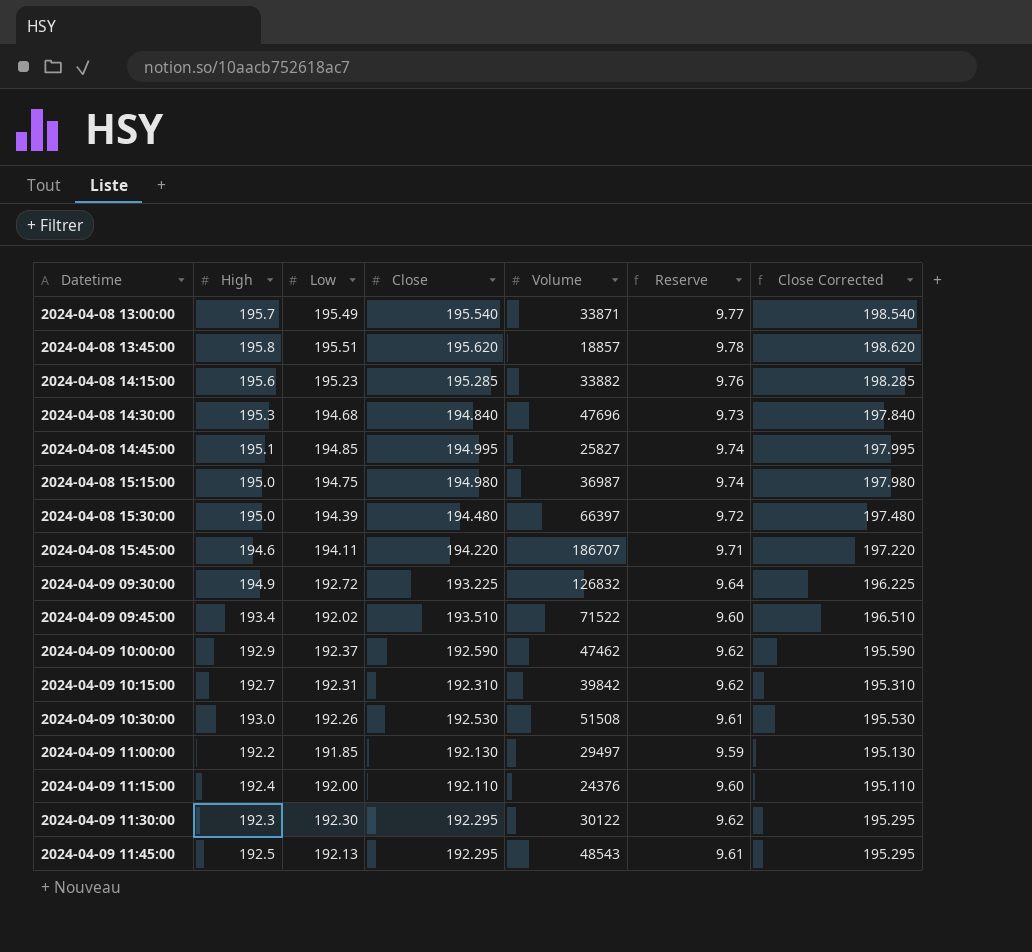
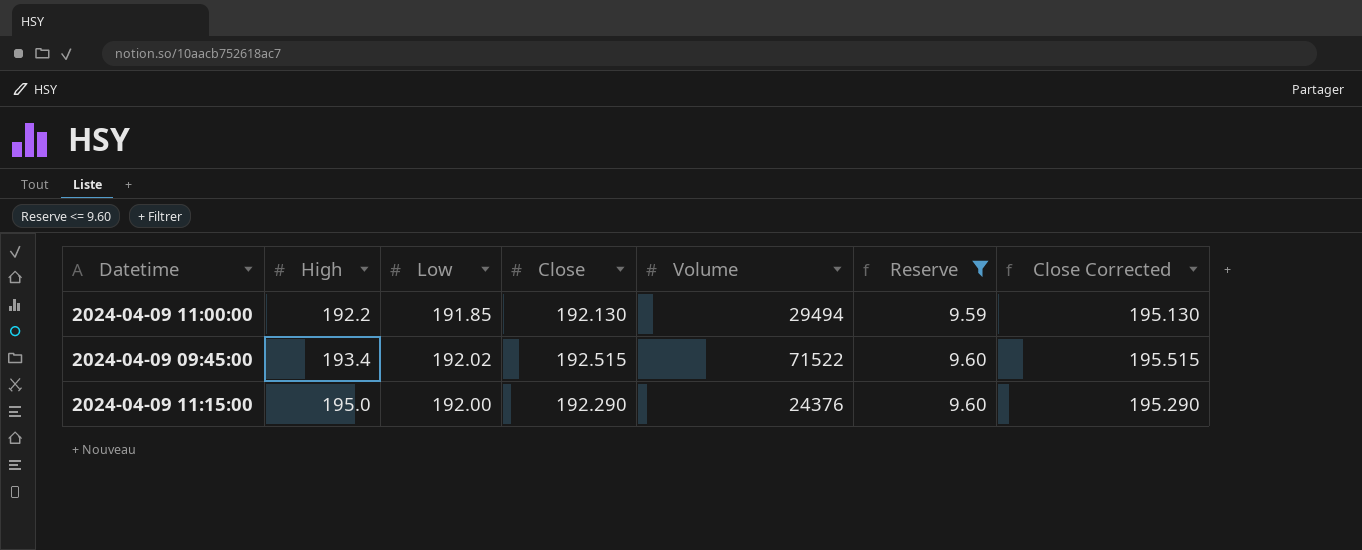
filter: none -> Reserve <= 9.60
row order: Datetime ascending -> High ascending
2024-04-09 11:00:00 | Volume: 29497 -> 29494
2024-04-09 09:45:00 | Close: 193.510 -> 192.515
2024-04-09 09:45:00 | Close Corrected: 196.510 -> 195.515
2024-04-09 11:15:00 | High: 192.4 -> 195.0
2024-04-09 11:15:00 | Close: 192.110 -> 192.290
2024-04-09 11:15:00 | Close Corrected: 195.110 -> 195.290

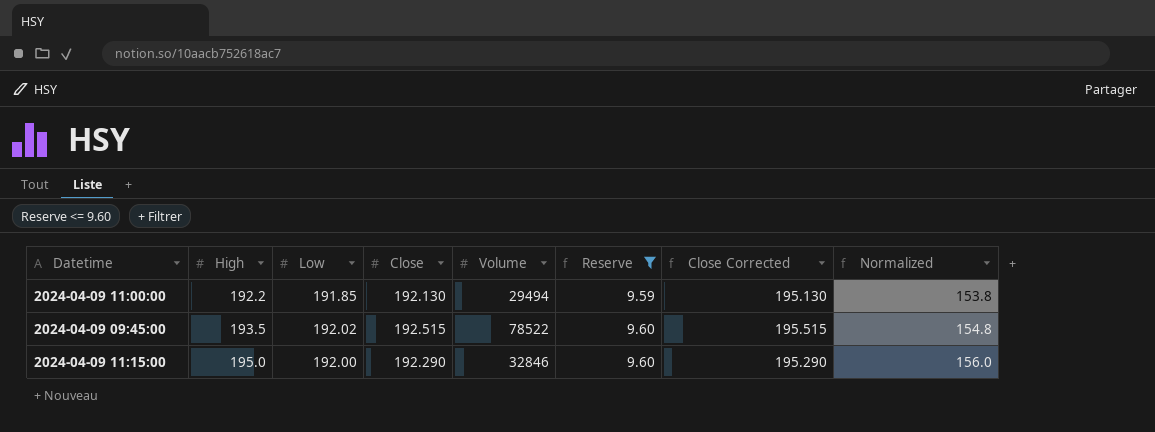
column Normalized | formula: none -> [High] * 0.8
2024-04-09 09:45:00 | High: 193.4 -> 193.5
2024-04-09 09:45:00 | Volume: 71522 -> 78522
2024-04-09 11:15:00 | Volume: 24376 -> 32846

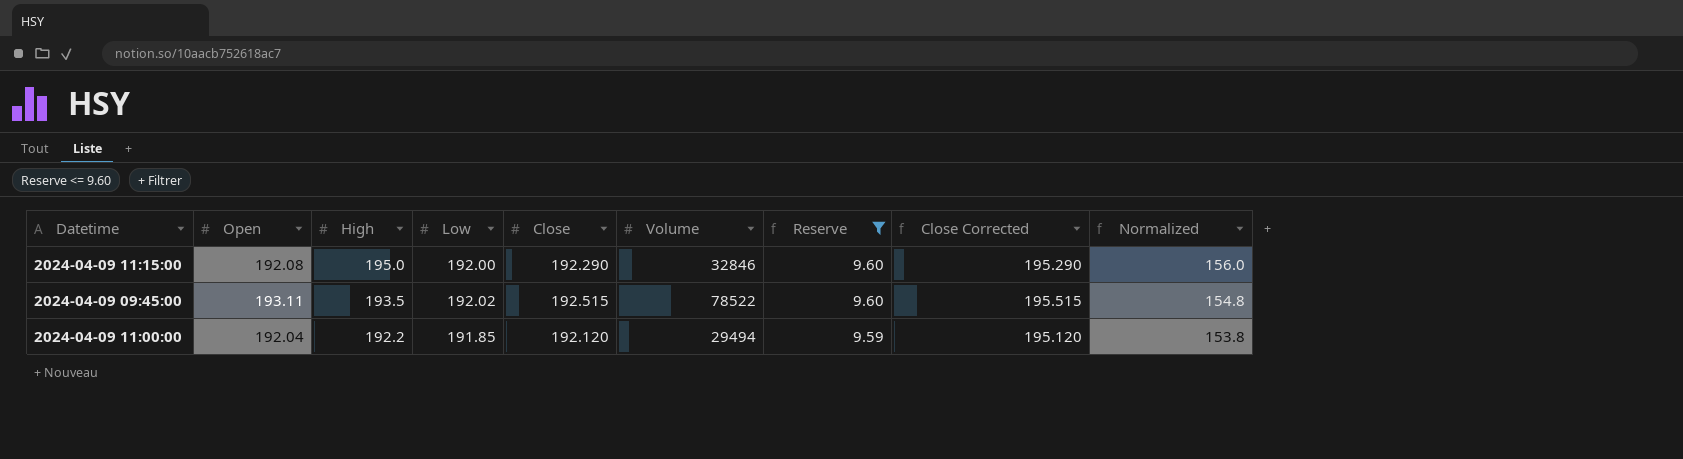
row order: High ascending -> High descending
column Open | position: none -> 2
2024-04-09 11:00:00 | Close: 192.130 -> 192.120
2024-04-09 11:00:00 | Close Corrected: 195.130 -> 195.120

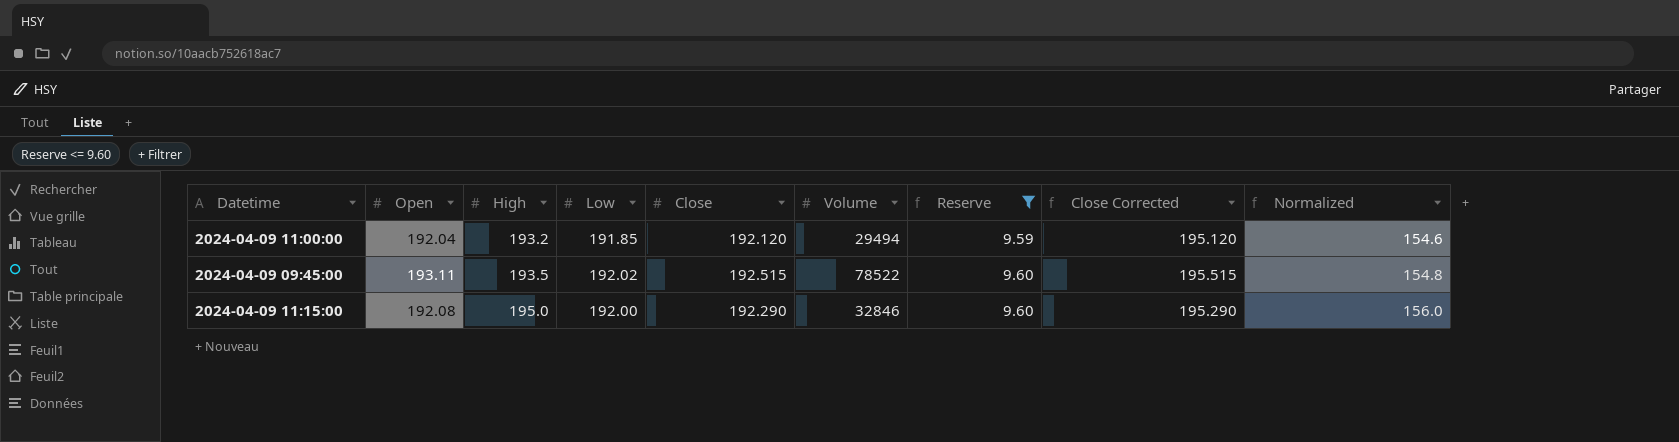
row order: High descending -> High ascending
2024-04-09 11:00:00 | High: 192.2 -> 193.2
2024-04-09 11:00:00 | Normalized: 153.8 -> 154.6

